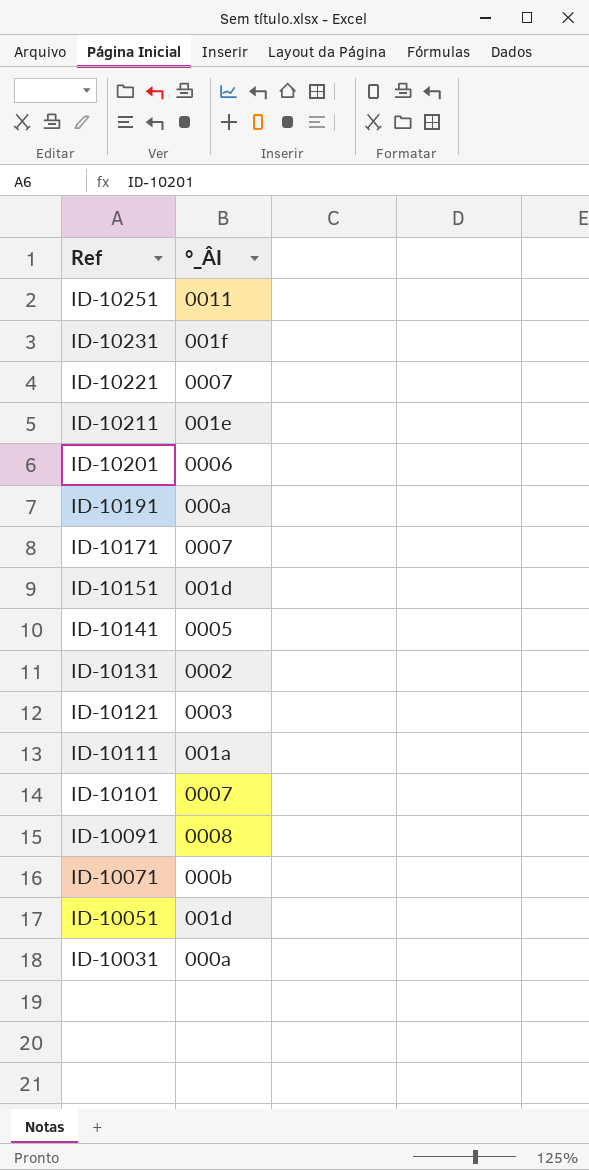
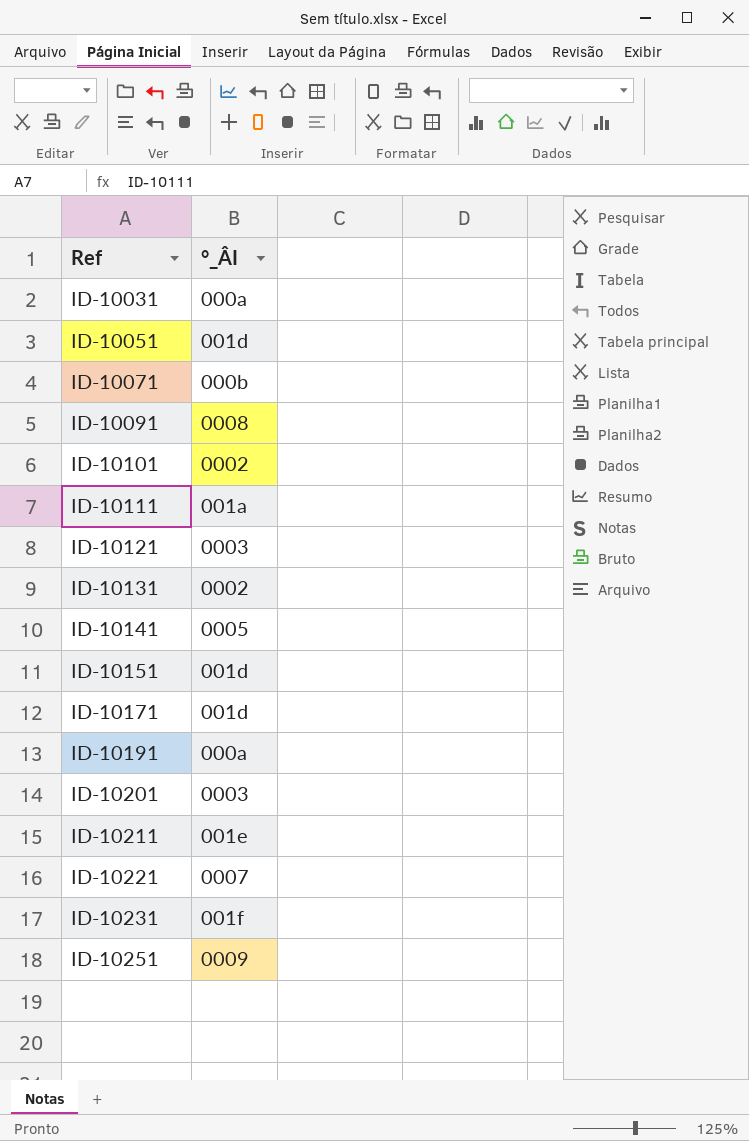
row order: Ref descending -> Ref ascending
ID-10101 | °_ÂI: 0007 -> 0002
ID-10171 | °_ÂI: 0007 -> 001d
ID-10201 | °_ÂI: 0006 -> 0003
ID-10251 | °_ÂI: 0011 -> 0009

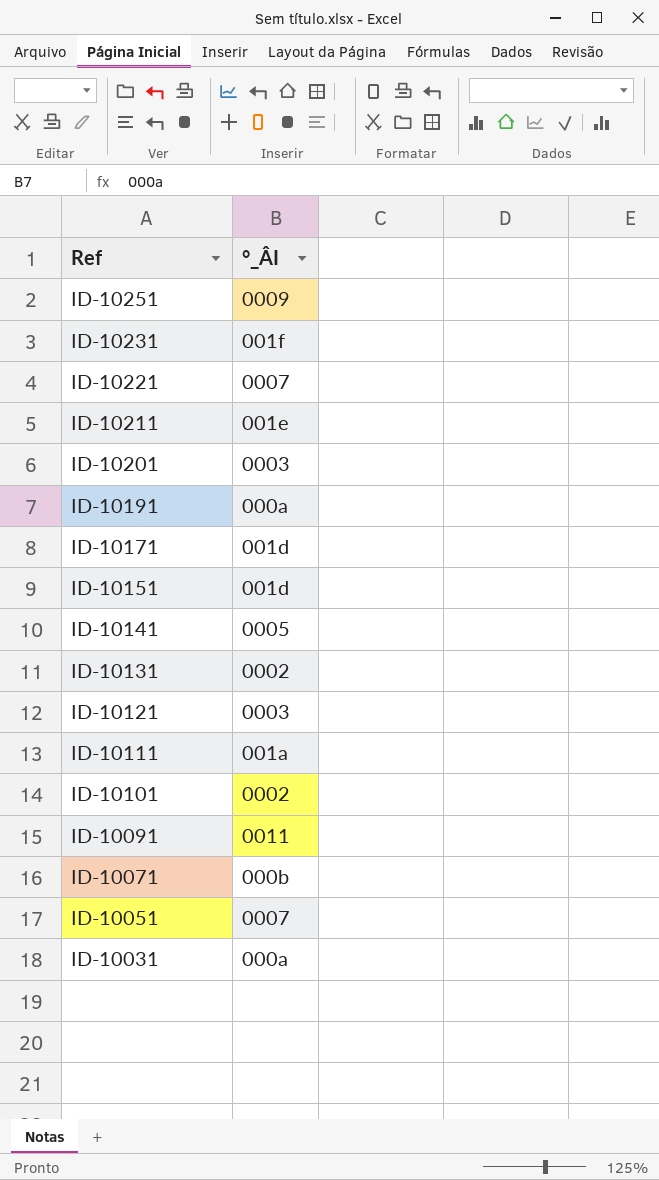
row order: Ref ascending -> Ref descending
ID-10091 | °_ÂI: 0008 -> 0011
ID-10051 | °_ÂI: 001d -> 0007

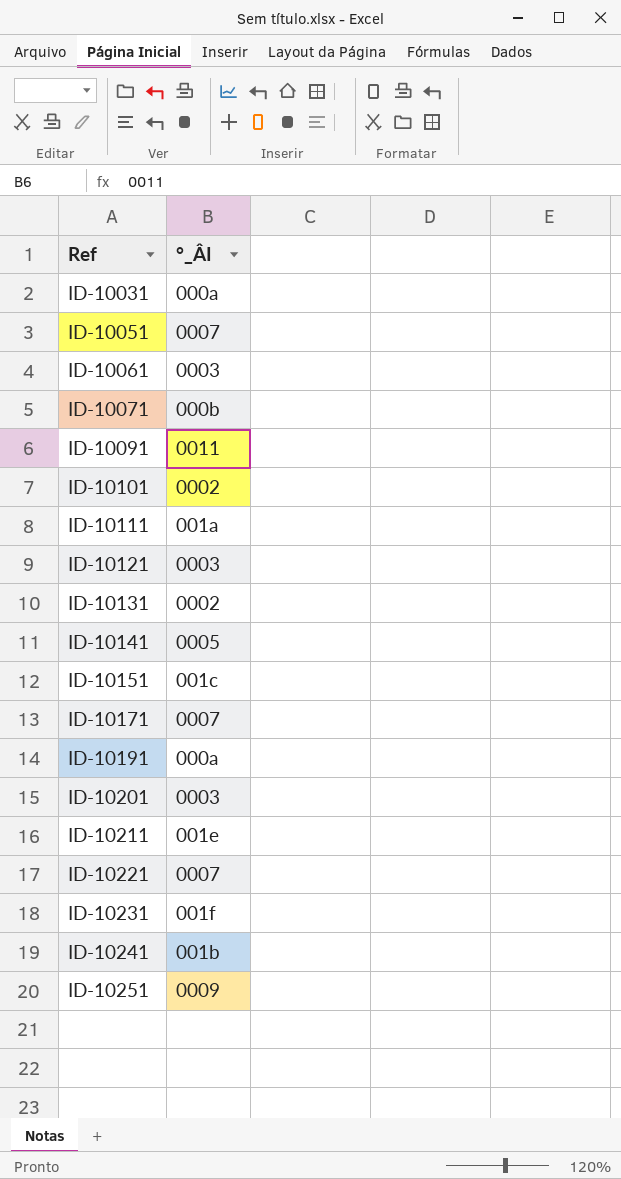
row order: Ref descending -> Ref ascending
row ID-10061: none -> 0003
ID-10151 | °_ÂI: 001d -> 001c
ID-10171 | °_ÂI: 001d -> 0007
row ID-10241: none -> 001b

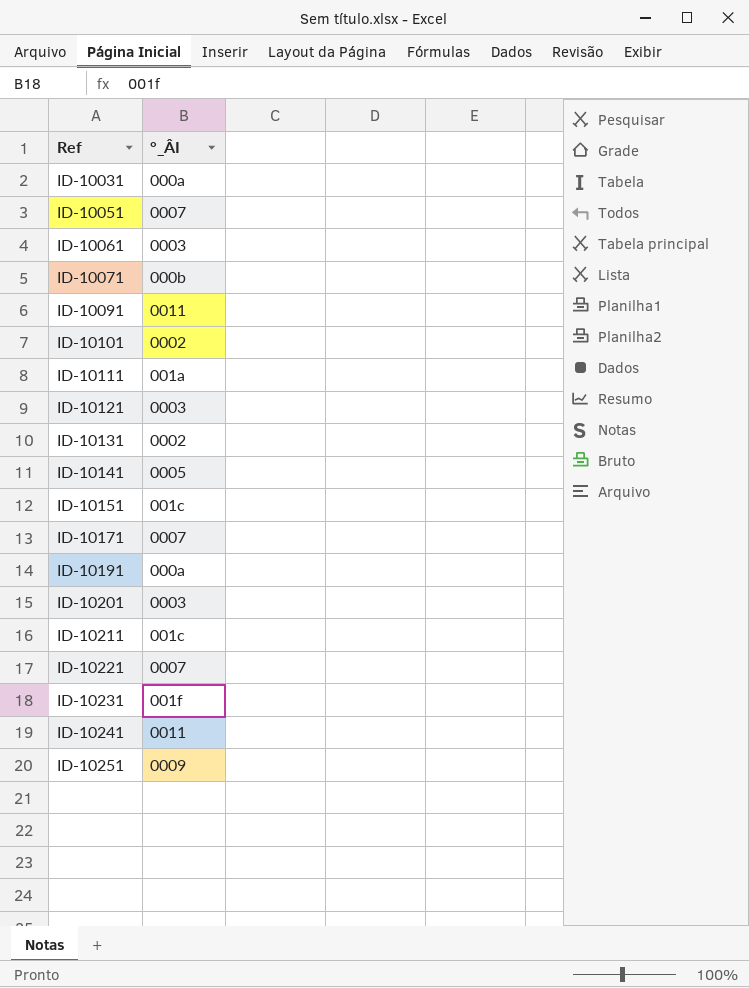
ID-10211 | °_ÂI: 001e -> 001c
ID-10241 | °_ÂI: 001b -> 0011

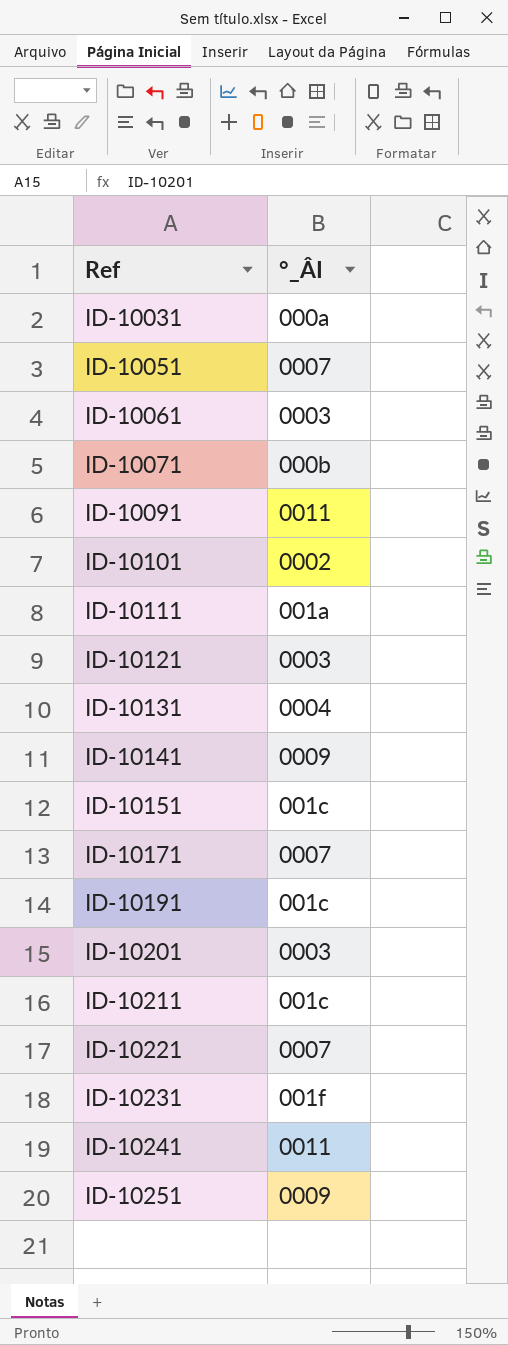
ID-10131 | °_ÂI: 0002 -> 0004
ID-10141 | °_ÂI: 0005 -> 0009
ID-10191 | °_ÂI: 000a -> 001c

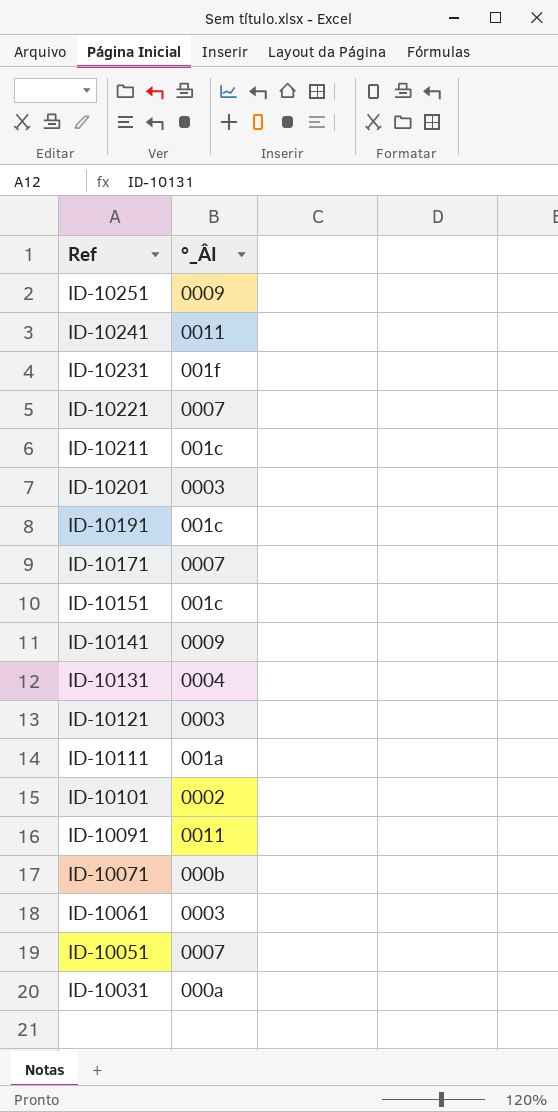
row order: Ref ascending -> Ref descending

